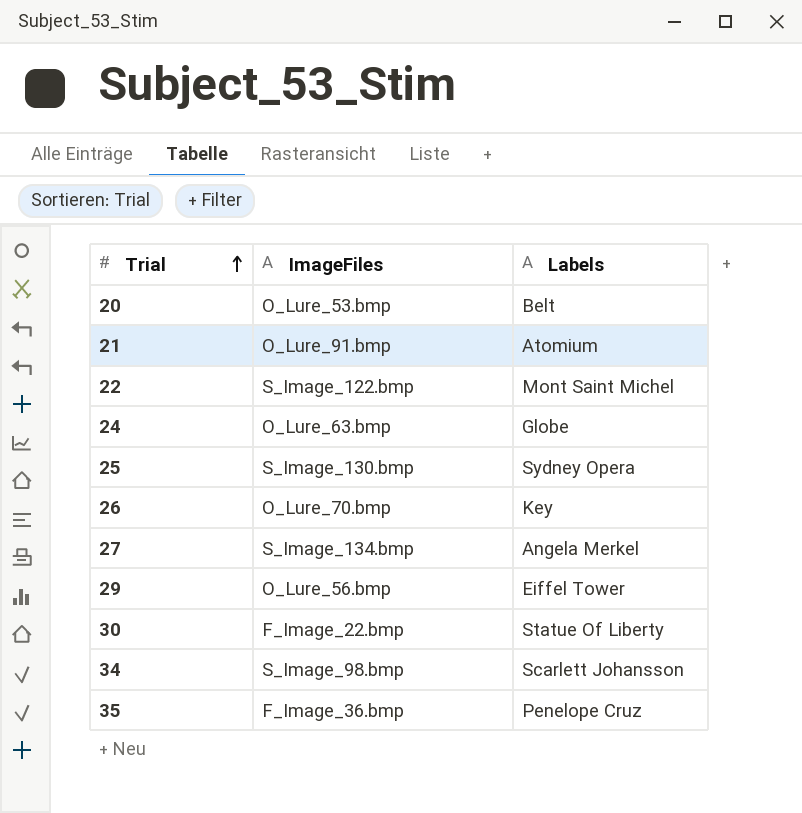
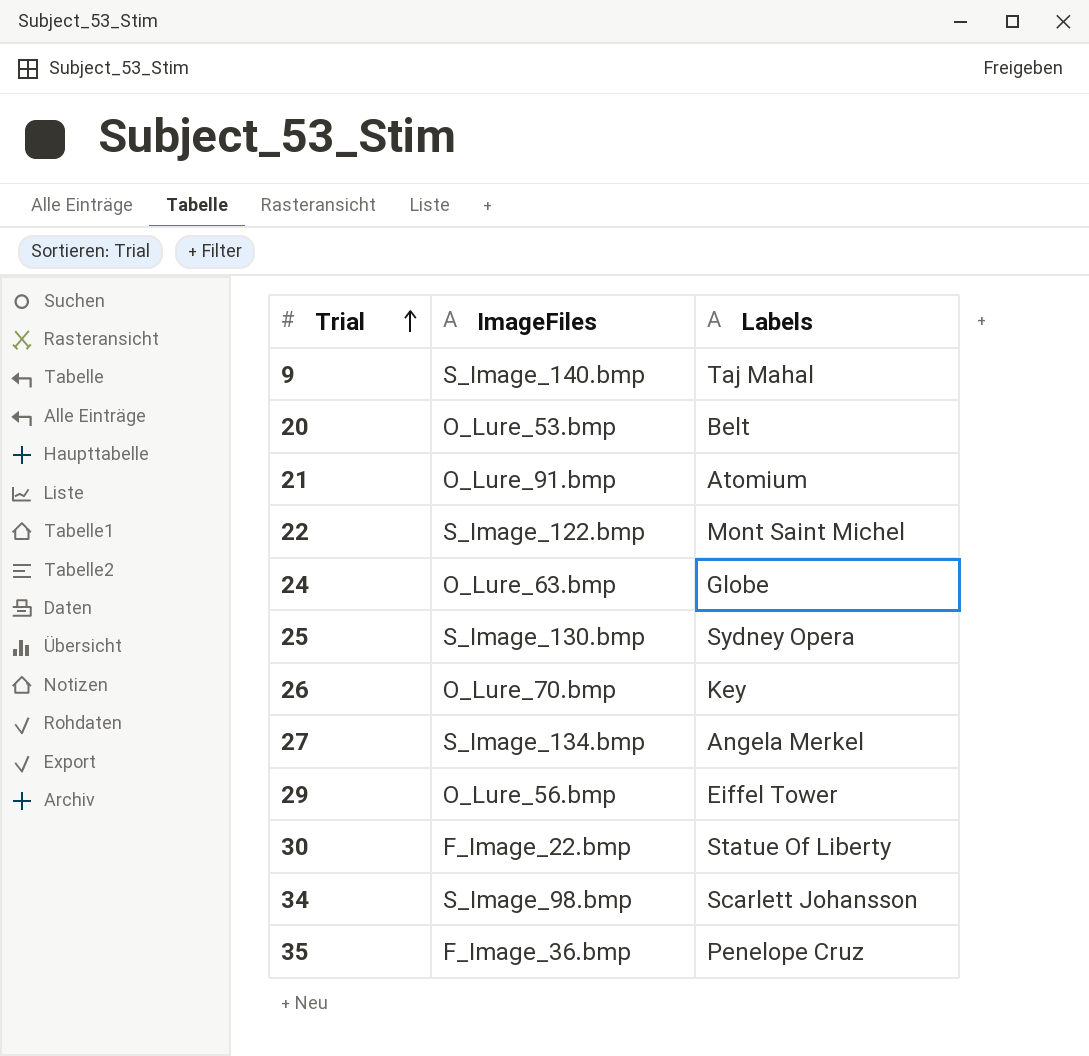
row 9: none -> S_Image_140.bmp | Taj Mahal

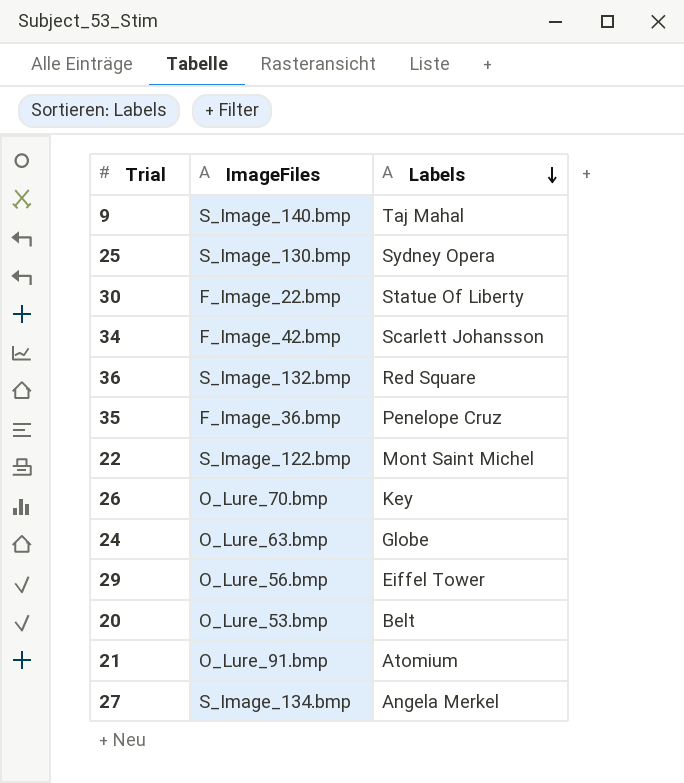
row order: Trial ascending -> Labels descending
34 | ImageFiles: S_Image_98.bmp -> F_Image_42.bmp
row 36: none -> S_Image_132.bmp | Red Square

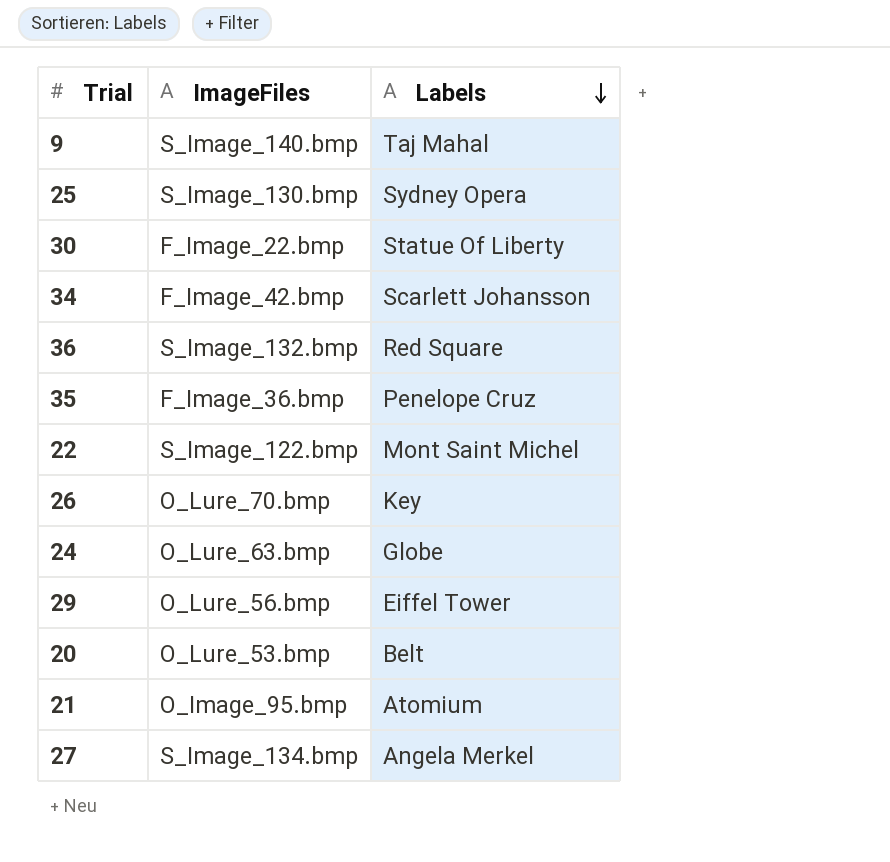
21 | ImageFiles: O_Lure_91.bmp -> O_Image_95.bmp

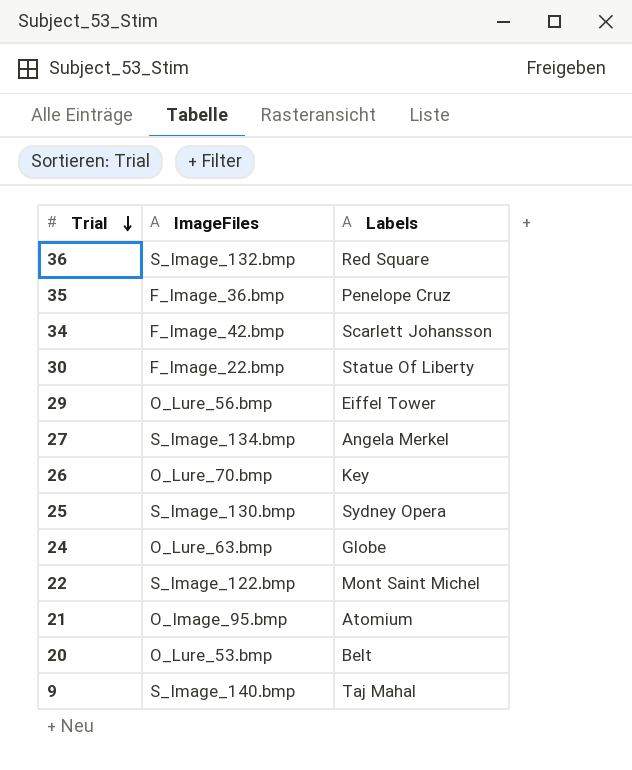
row order: Labels descending -> Trial descending

